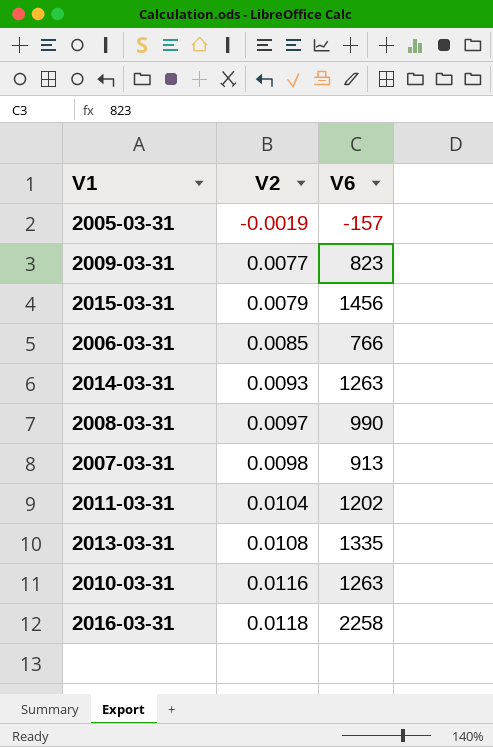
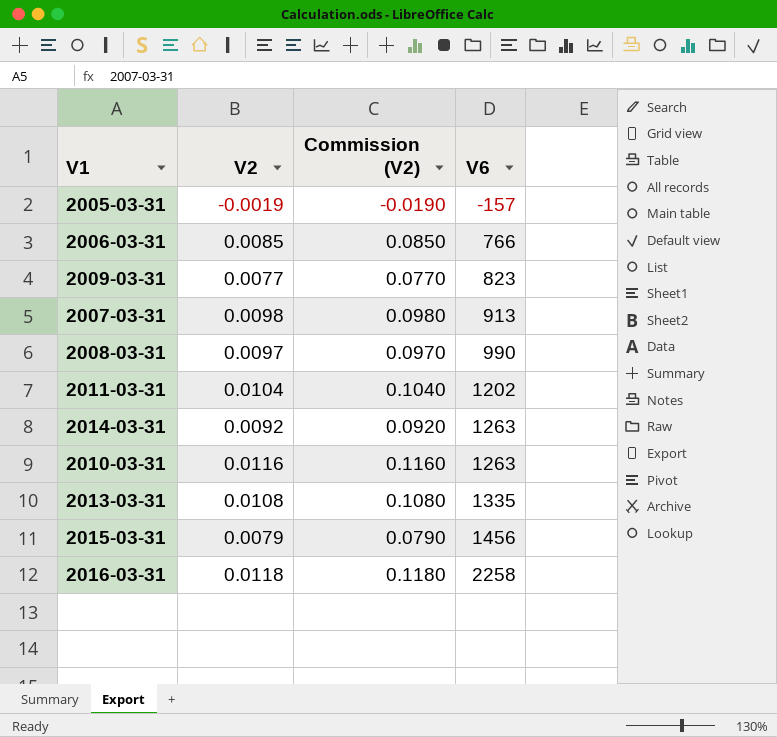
row order: V2 ascending -> V6 ascending
column Commission (V2) | formula: none -> [V2] * 10
2014-03-31 | V2: 0.0093 -> 0.0092

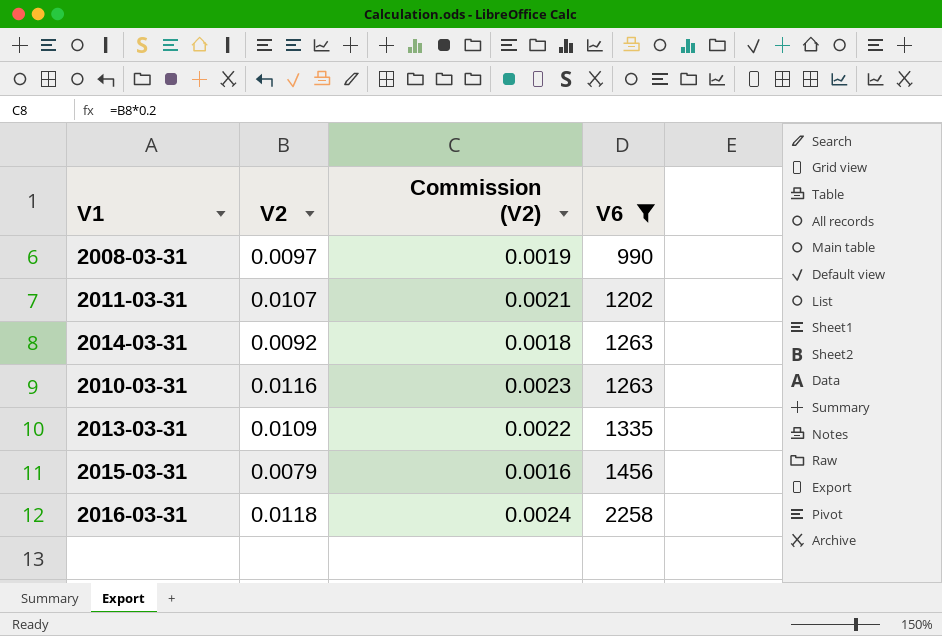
filter: none -> V6 >= 990
column Commission (V2) | formula: [V2] * 10 -> [V2] * 0.2
2011-03-31 | V2: 0.0104 -> 0.0107
2013-03-31 | V2: 0.0108 -> 0.0109

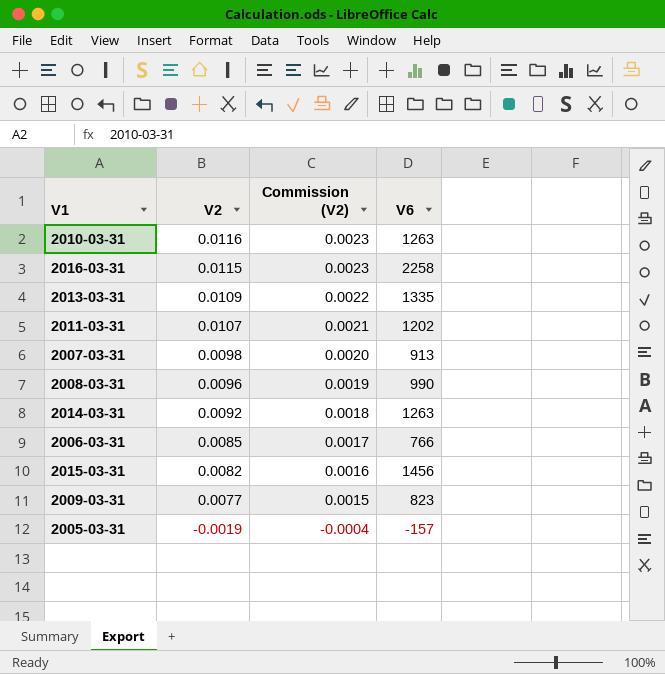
filter: V6 >= 990 -> none
row order: V6 ascending -> V2 descending
2016-03-31 | V2: 0.0118 -> 0.0115
2016-03-31 | Commission (V2): 0.0024 -> 0.0023
2008-03-31 | V2: 0.0097 -> 0.0096
2015-03-31 | V2: 0.0079 -> 0.0082

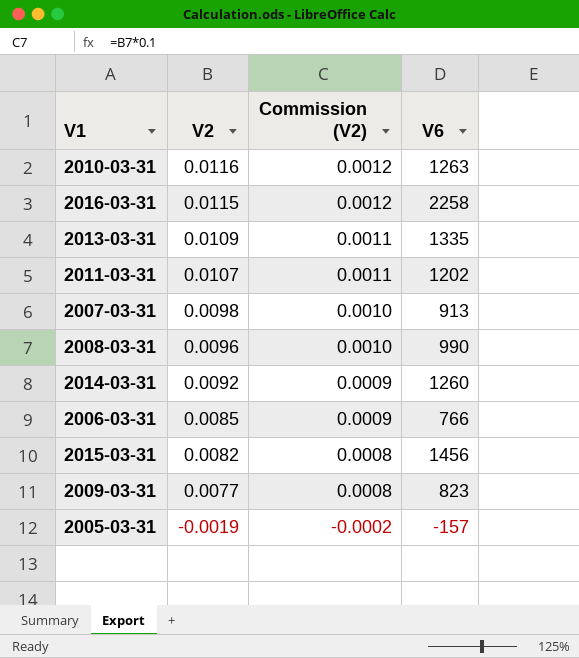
column Commission (V2) | formula: [V2] * 0.2 -> [V2] * 0.1
2014-03-31 | V6: 1263 -> 1260

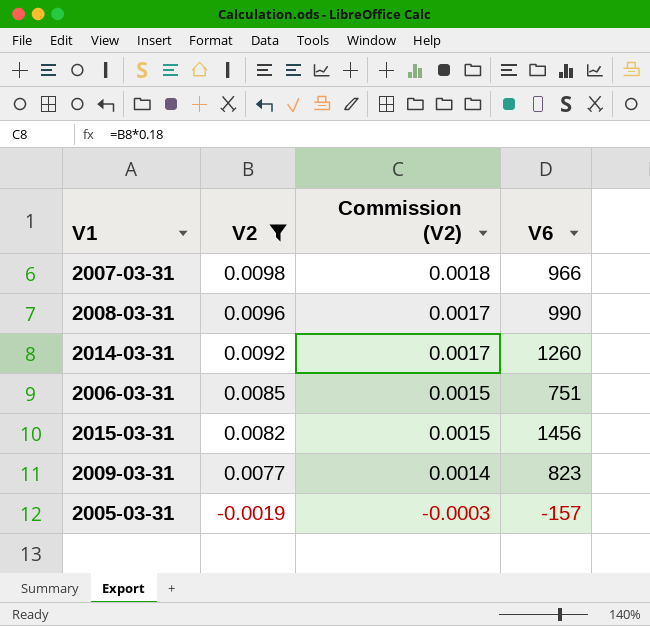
filter: none -> V2 <= 0.0098
column Commission (V2) | formula: [V2] * 0.1 -> [V2] * 0.18
2007-03-31 | V6: 913 -> 966
2006-03-31 | V6: 766 -> 751

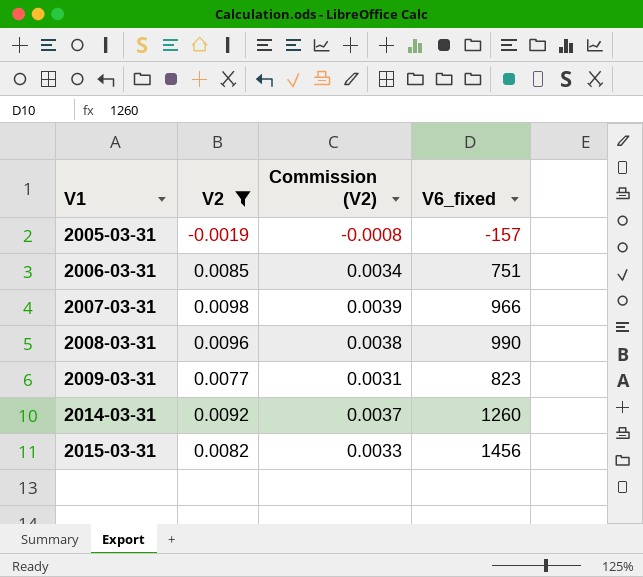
row order: V2 descending -> V1 ascending
column Commission (V2) | formula: [V2] * 0.18 -> [V2] * 0.4
column name: V6 -> V6_fixed

